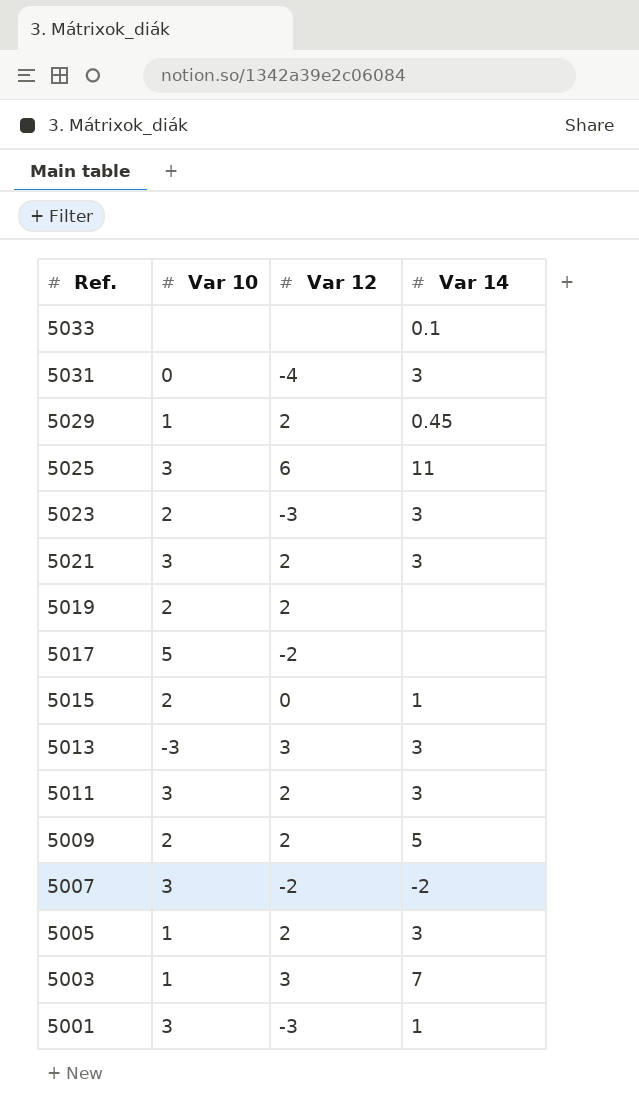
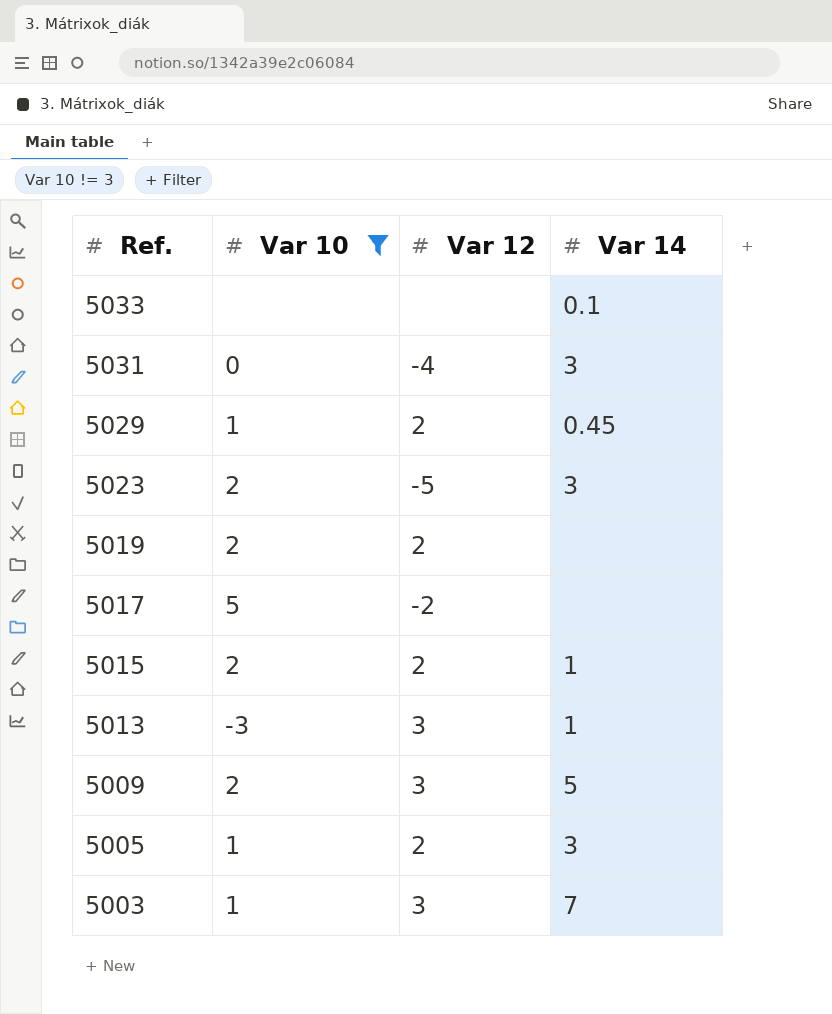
filter: none -> Var 10 != 3
5023 | Var 12: -3 -> -5
5015 | Var 12: 0 -> 2
5013 | Var 14: 3 -> 1
5009 | Var 12: 2 -> 3

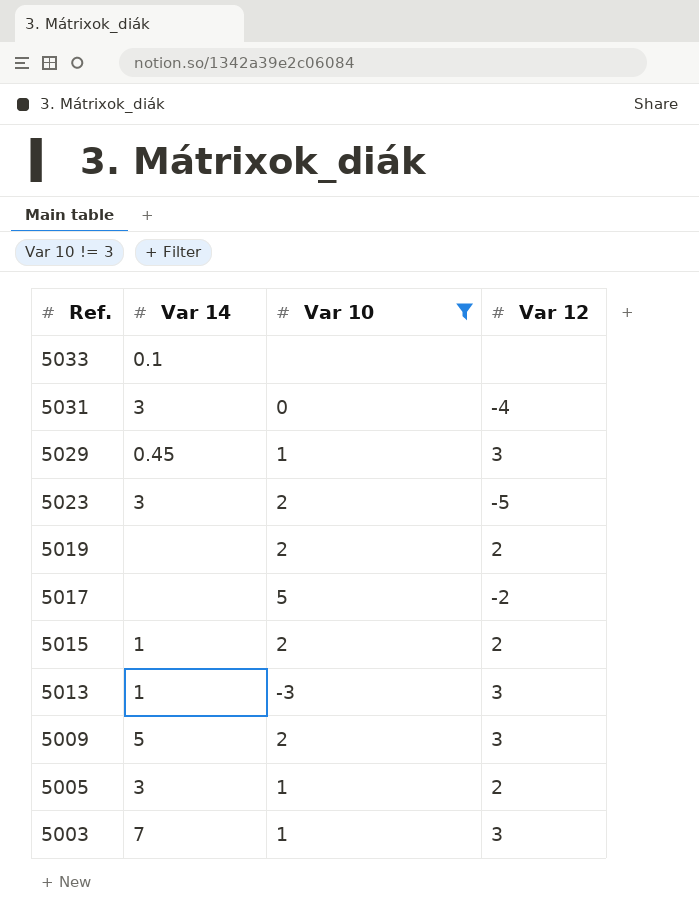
column Var 14 | position: 4 -> 2
5029 | Var 12: 2 -> 3

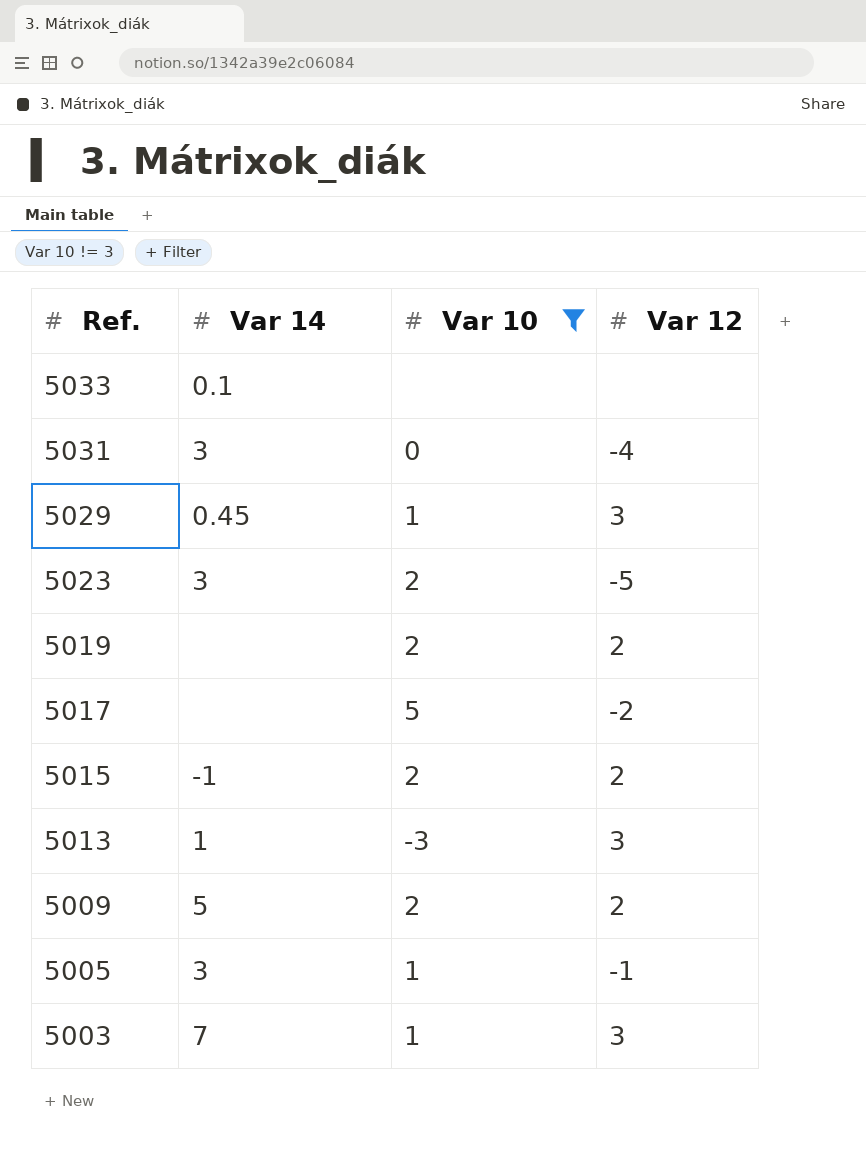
5015 | Var 14: 1 -> -1
5009 | Var 12: 3 -> 2
5005 | Var 12: 2 -> -1

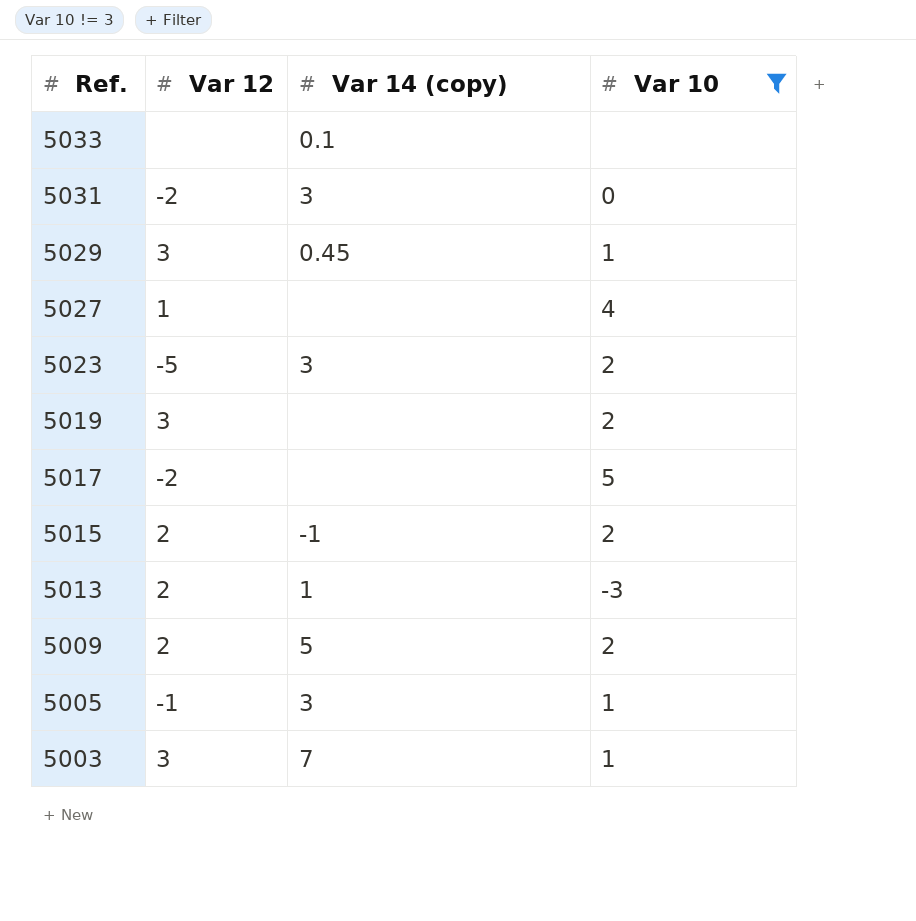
column Var 12 | position: 4 -> 2
column name: Var 14 -> Var 14 (copy)
5031 | Var 12: -4 -> -2
row 5027: none -> 1 | none | 4
5019 | Var 12: 2 -> 3
5013 | Var 12: 3 -> 2

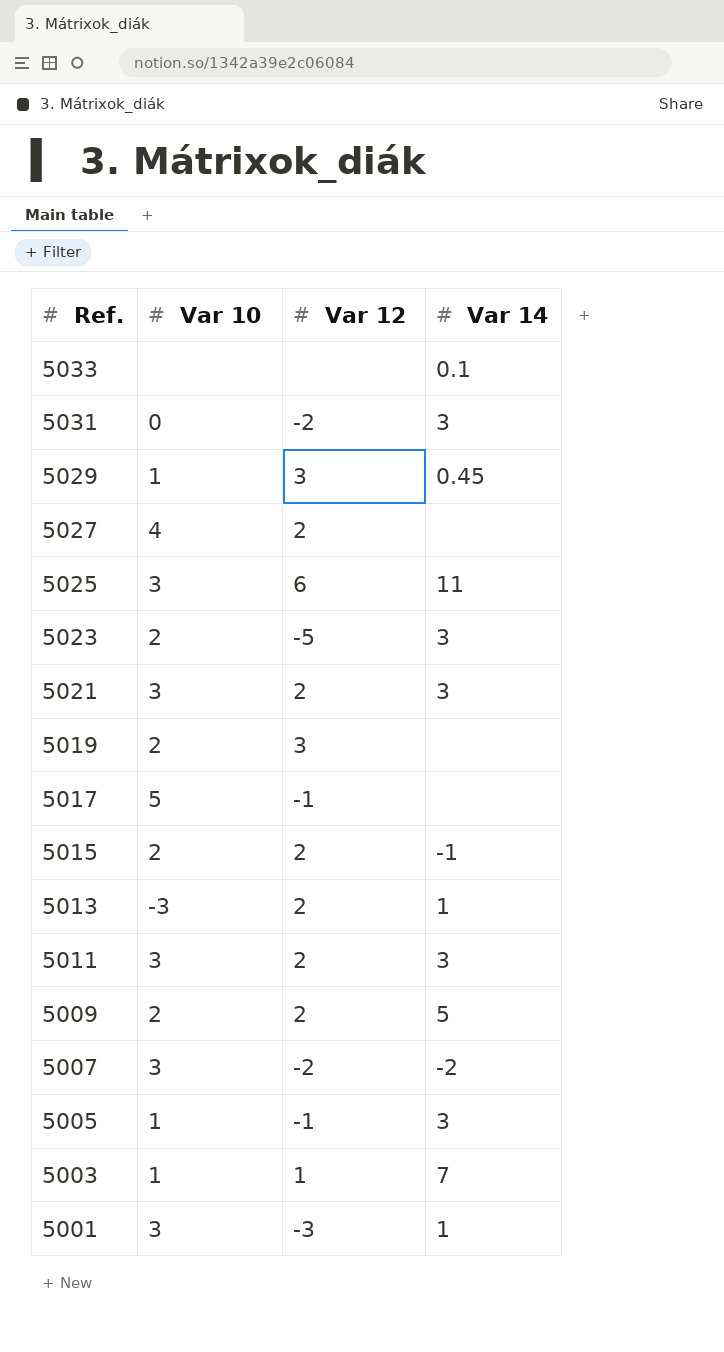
filter: Var 10 != 3 -> none
column Var 10 | position: 4 -> 2
column name: Var 14 (copy) -> Var 14
5027 | Var 12: 1 -> 2
5017 | Var 12: -2 -> -1
5003 | Var 12: 3 -> 1

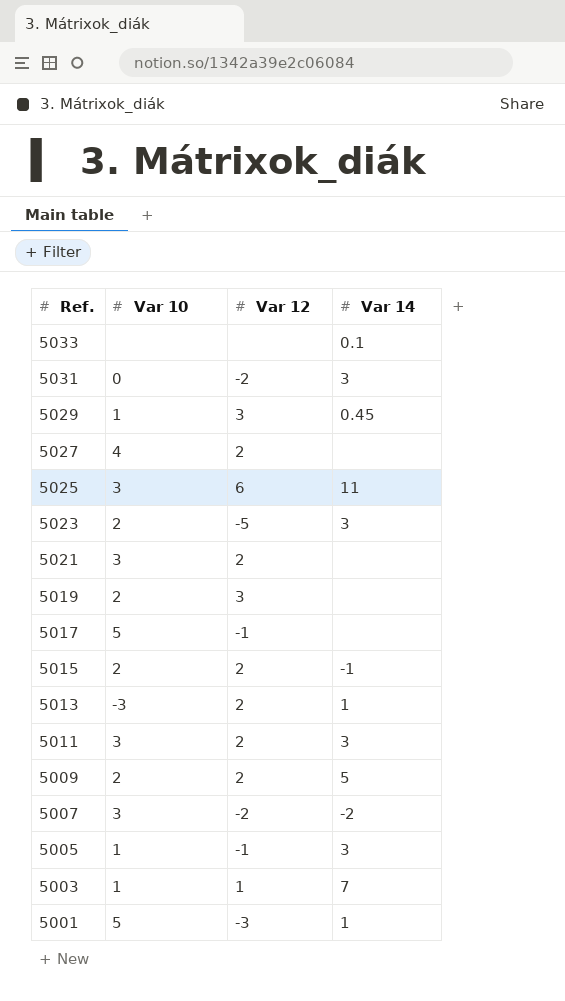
5021 | Var 14: 3 -> none
5001 | Var 10: 3 -> 5

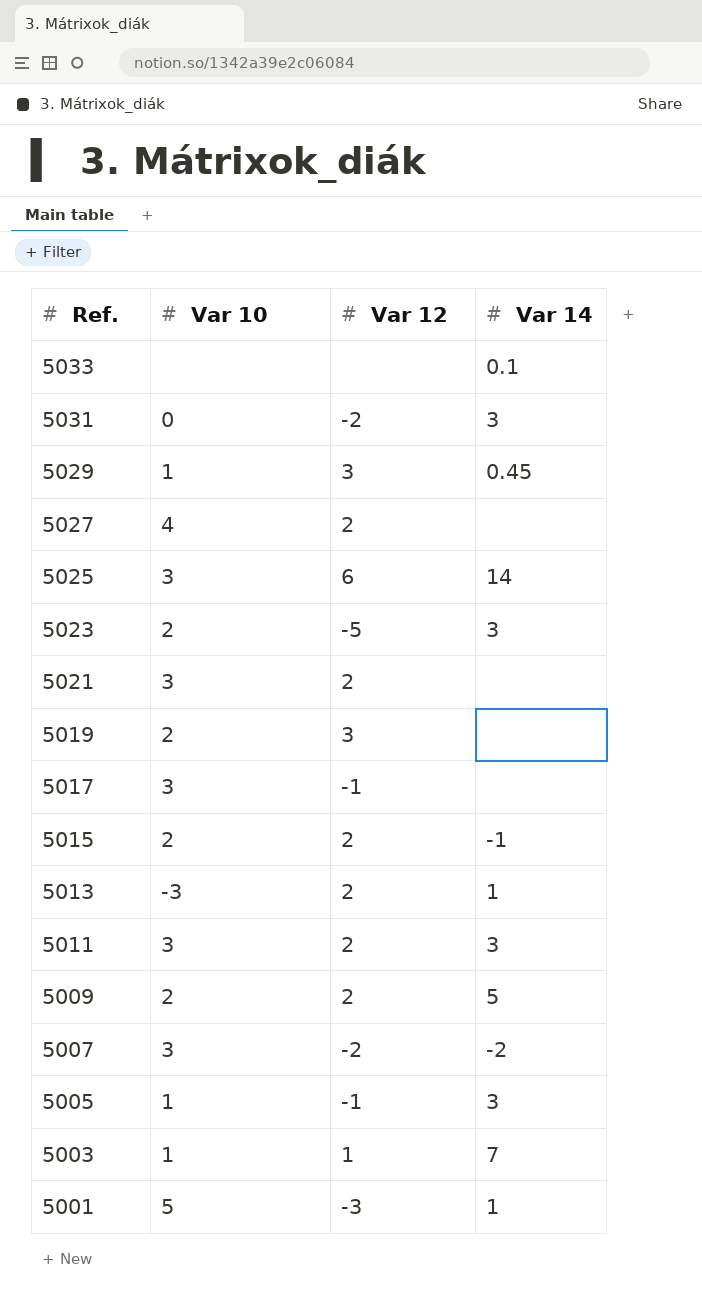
5025 | Var 14: 11 -> 14
5017 | Var 10: 5 -> 3

